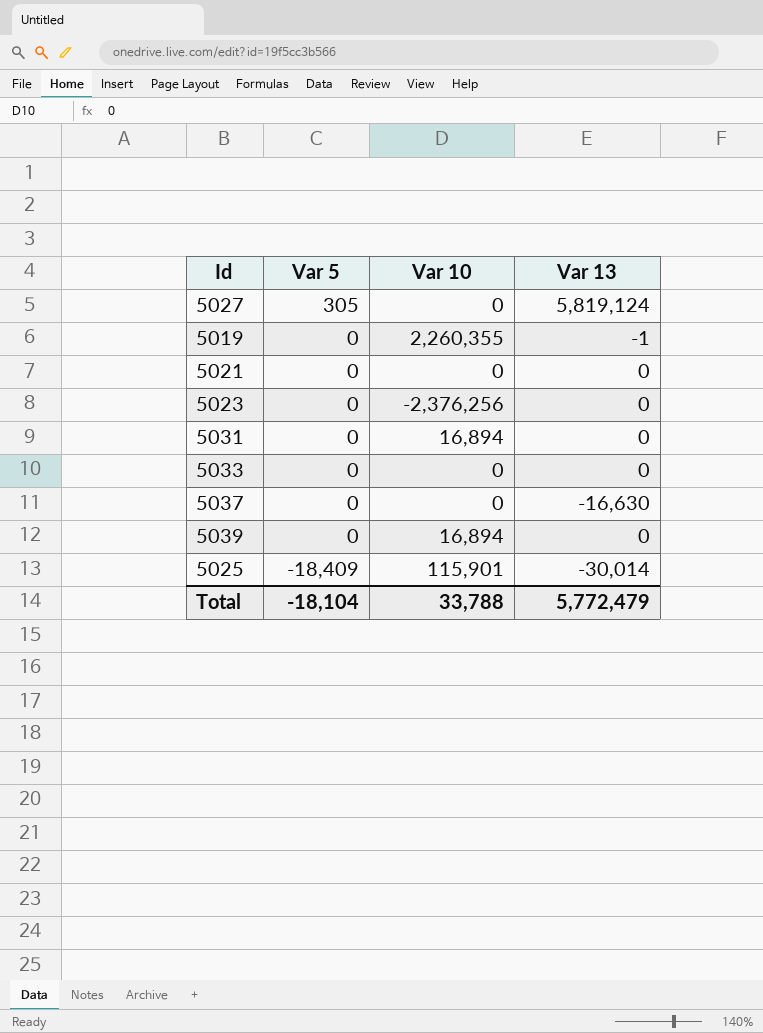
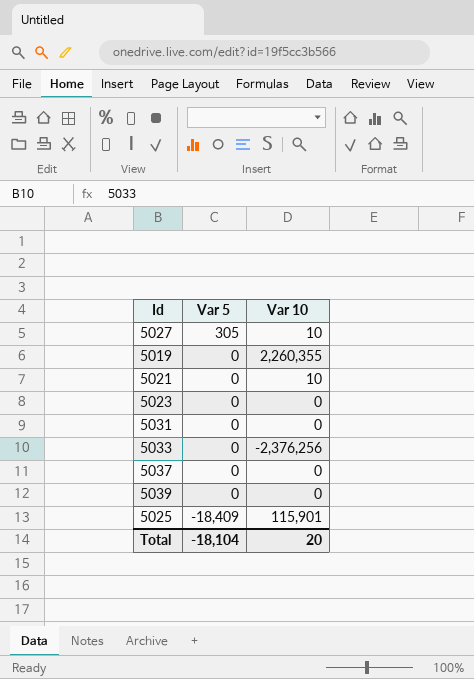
column Var 13 | position: 4 -> none
5027 | Var 10: 0 -> 10
5021 | Var 10: 0 -> 10
5023 | Var 10: -2,376,256 -> 0
5031 | Var 10: 16,894 -> 0
5033 | Var 10: 0 -> -2,376,256
5039 | Var 10: 16,894 -> 0
Total | Var 10: 33,788 -> 20

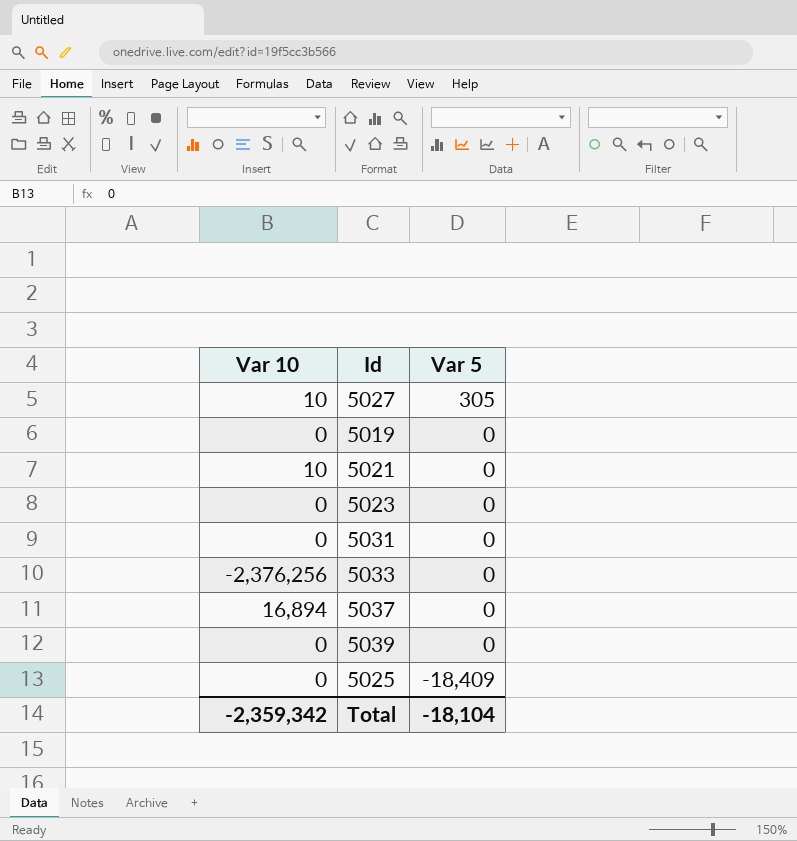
column Var 10 | position: 3 -> 1
5019 | Var 10: 2,260,355 -> 0
5037 | Var 10: 0 -> 16,894
5025 | Var 10: 115,901 -> 0
Total | Var 10: 20 -> -2,359,342

